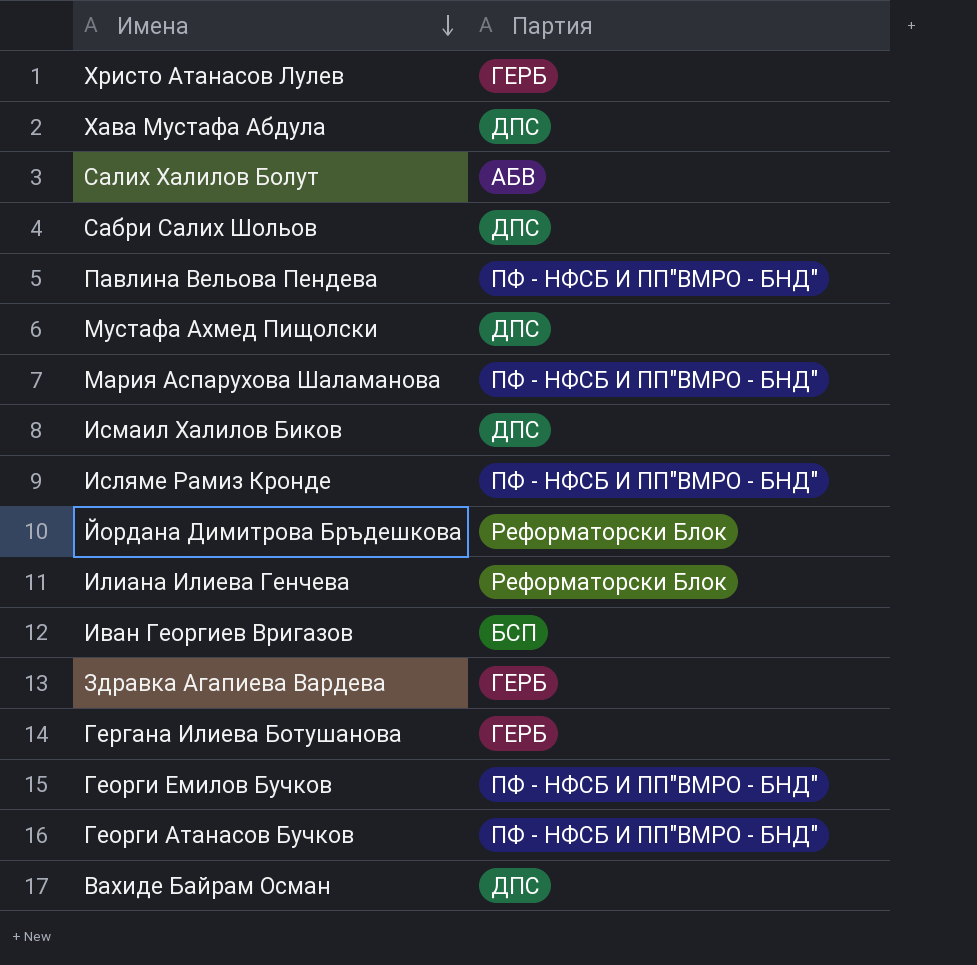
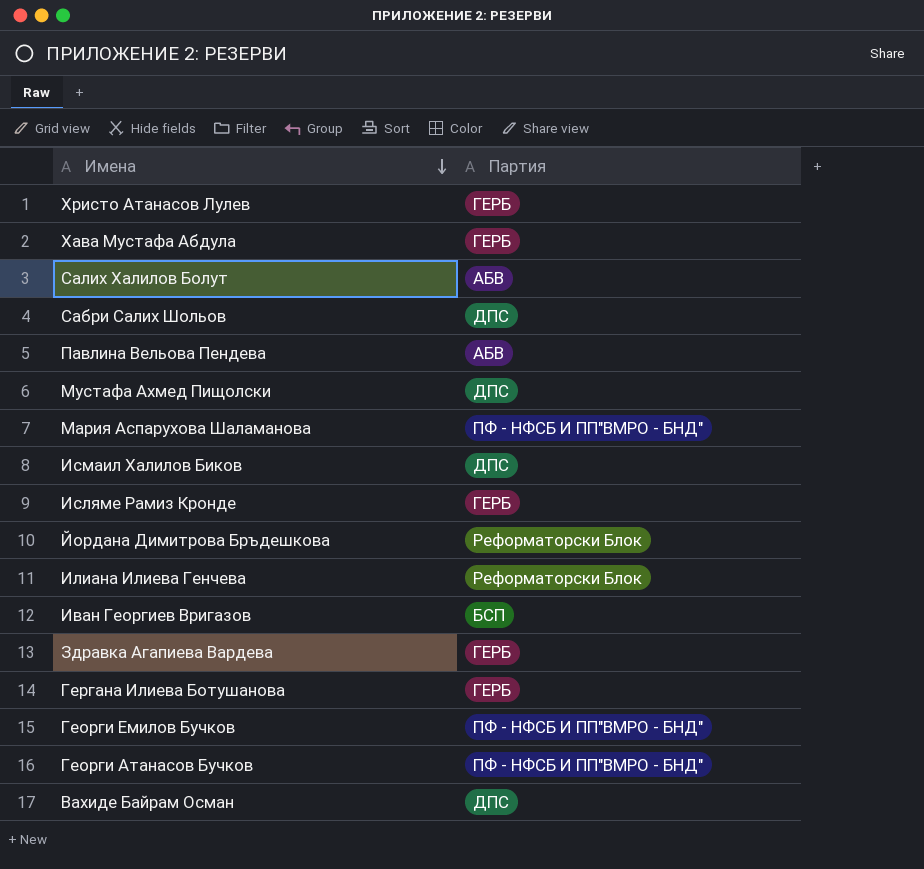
Хава Мустафа Абдула | Партия: ДПС -> ГЕРБ
Павлина Вельова Пендева | Партия: ПФ - НФСБ И ПП"ВМРО - БНД" -> АБВ
Исляме Рамиз Кронде | Партия: ПФ - НФСБ И ПП"ВМРО - БНД" -> ГЕРБ

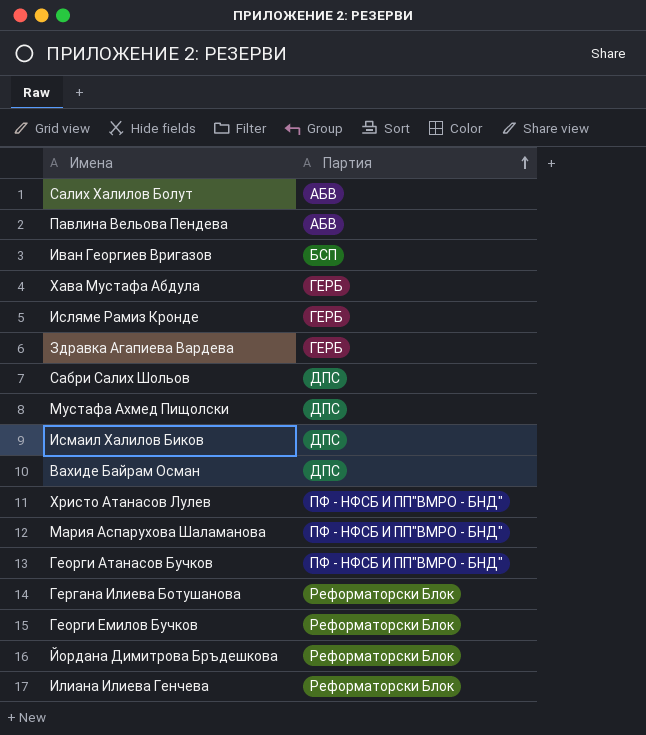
row order: Имена descending -> Партия ascending
Христо Атанасов Лулев | Партия: ГЕРБ -> ПФ - НФСБ И ПП"ВМРО - БНД"
Гергана Илиева Ботушанова | Партия: ГЕРБ -> Реформаторски Блок
Георги Емилов Бучков | Партия: ПФ - НФСБ И ПП"ВМРО - БНД" -> Реформаторски Блок

